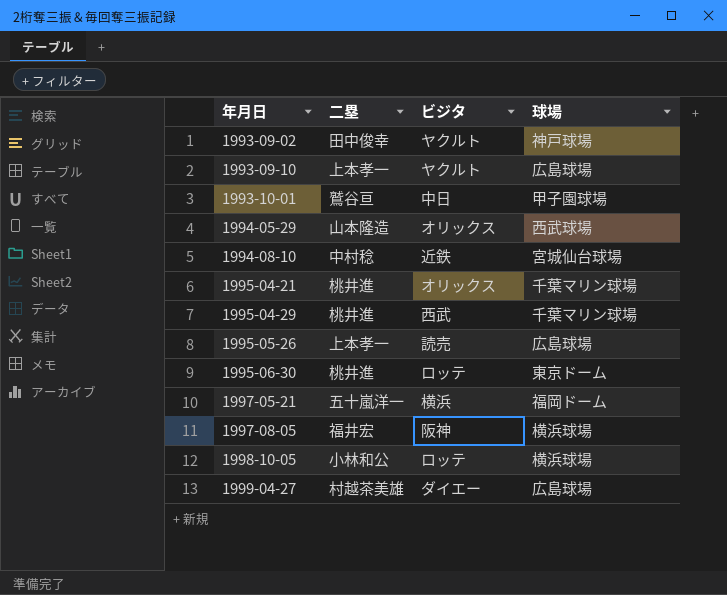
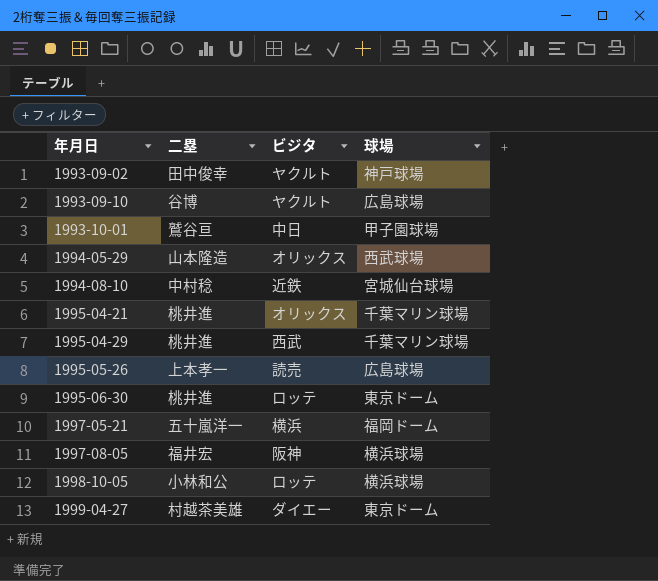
1993-09-10 | 二塁: 上本孝一 -> 谷博
1999-04-27 | 球場: 広島球場 -> 東京ドーム

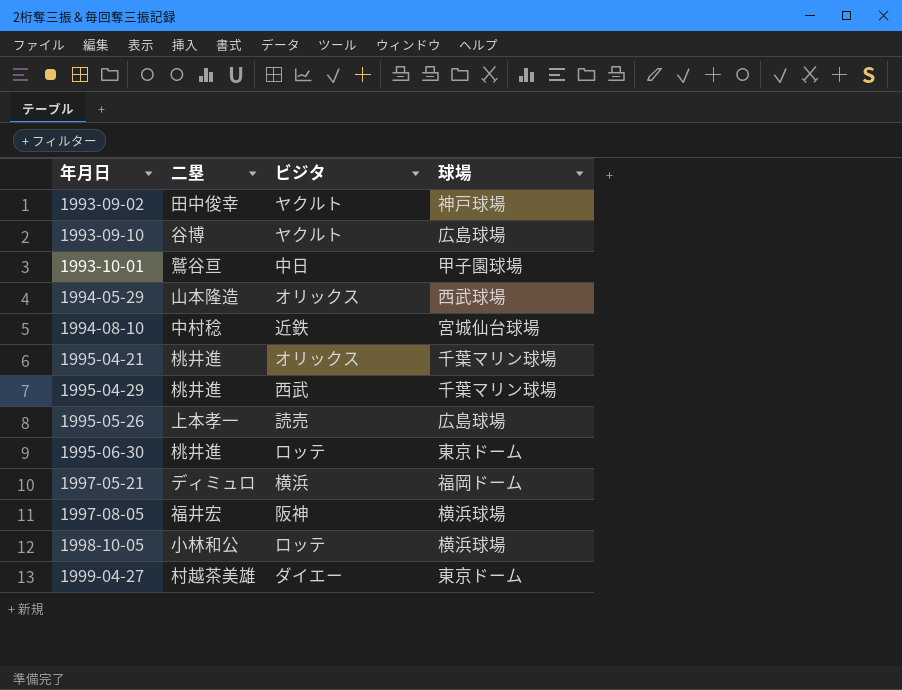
1997-05-21 | 二塁: 五十嵐洋一 -> ディミュロ

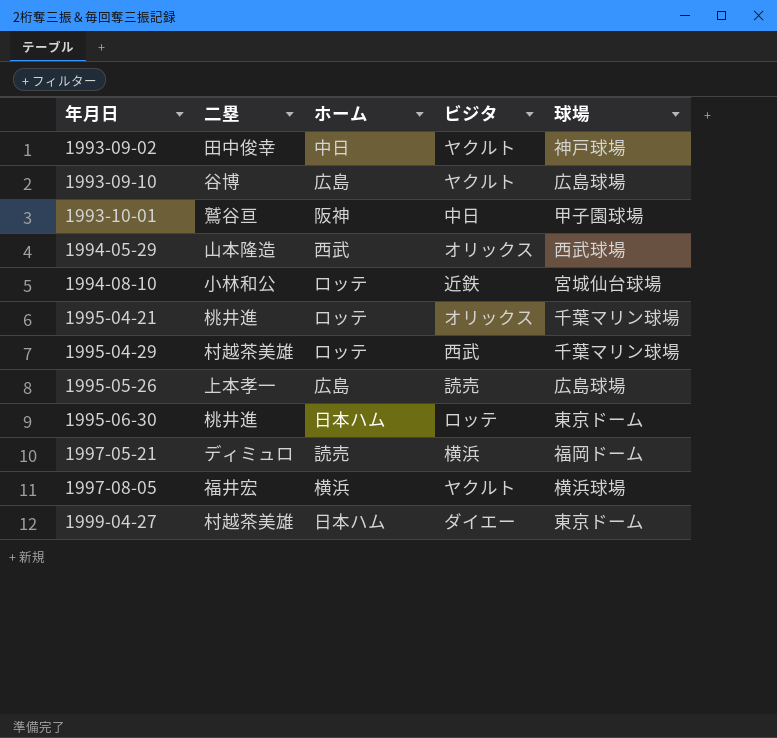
column ホーム | position: none -> 3
row 1998-10-05: 小林和公 | ロッテ | 横浜球場 -> none
1994-08-10 | 二塁: 中村稔 -> 小林和公
1995-04-29 | 二塁: 桃井進 -> 村越茶美雄
1997-08-05 | ビジタ: 阪神 -> ヤクルト

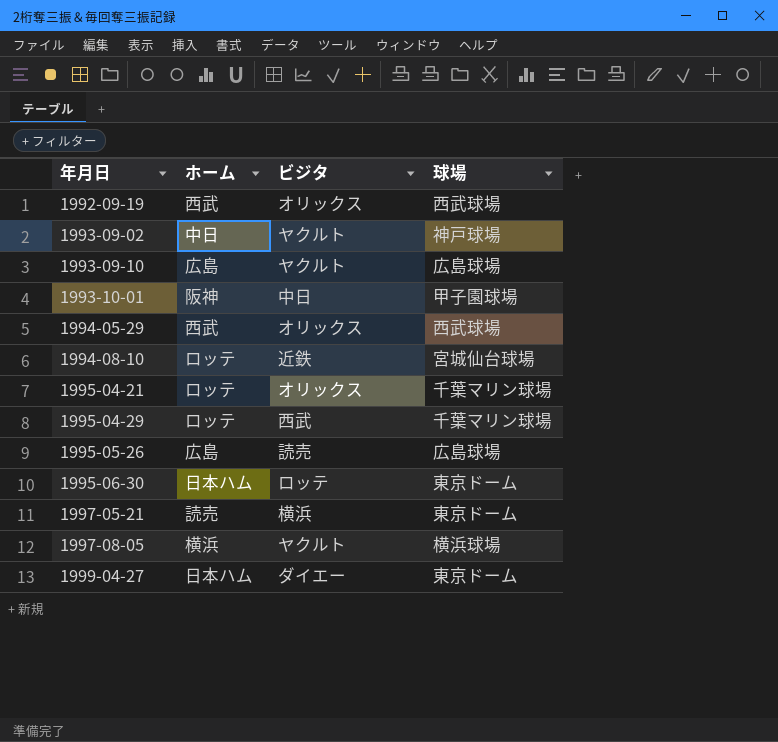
column 二塁 | position: 2 -> none
row 1992-09-19: none -> 西武 | オリックス | 西武球場
1997-05-21 | 球場: 福岡ドーム -> 東京ドーム

